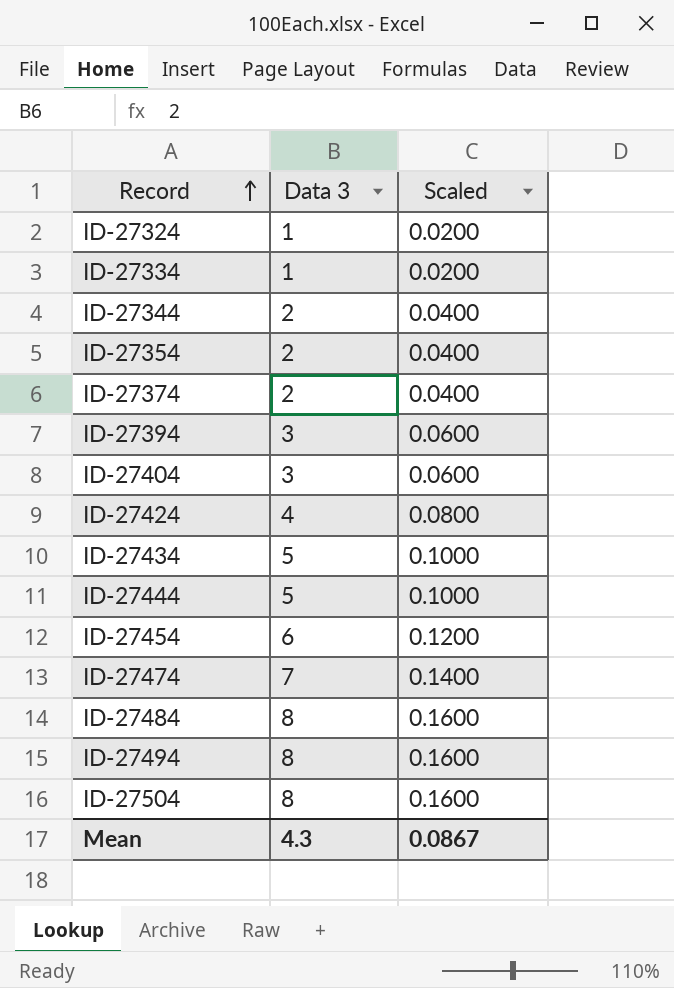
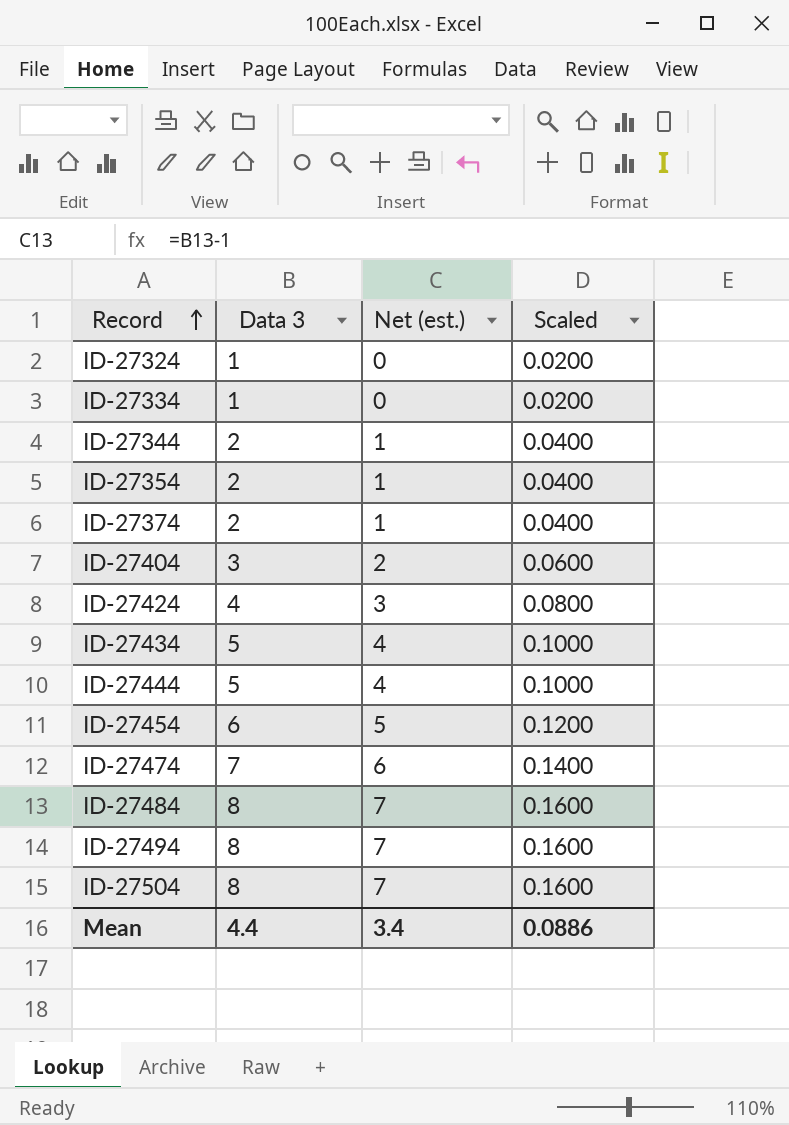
column Net (est.) | formula: none -> [Data 3] - 1
row ID-27394: 3 | 0.0600 -> none
Mean | Data 3: 4.3 -> 4.4
Mean | Scaled: 0.0867 -> 0.0886

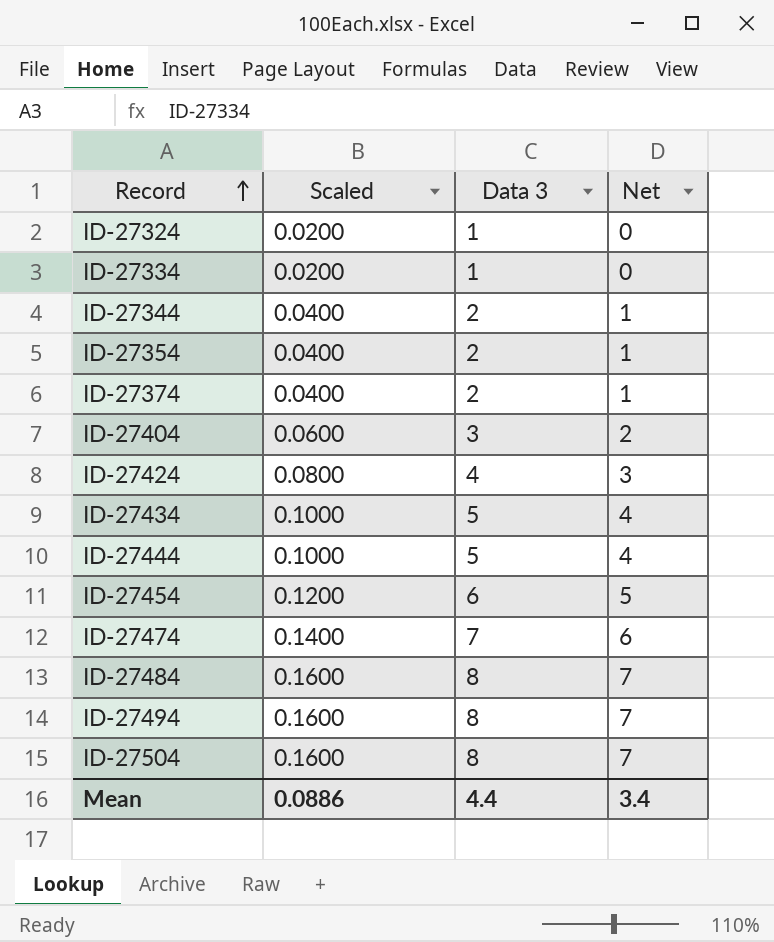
column Scaled | position: 4 -> 2
column name: Net (est.) -> Net

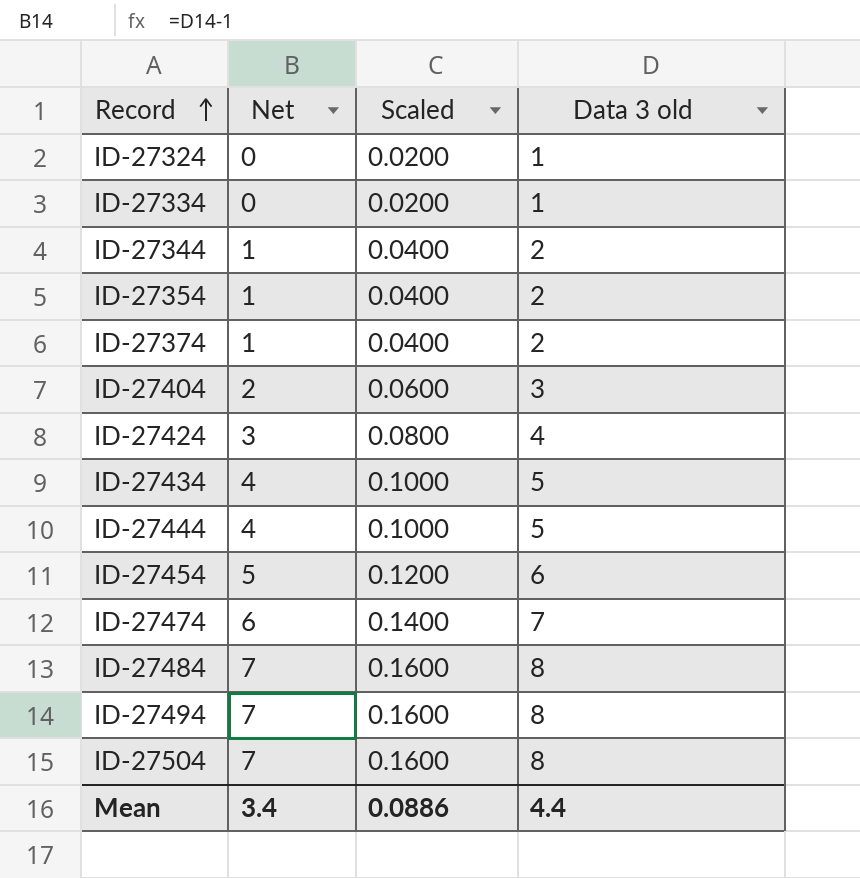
column Net | position: 4 -> 2
column name: Data 3 -> Data 3 old

